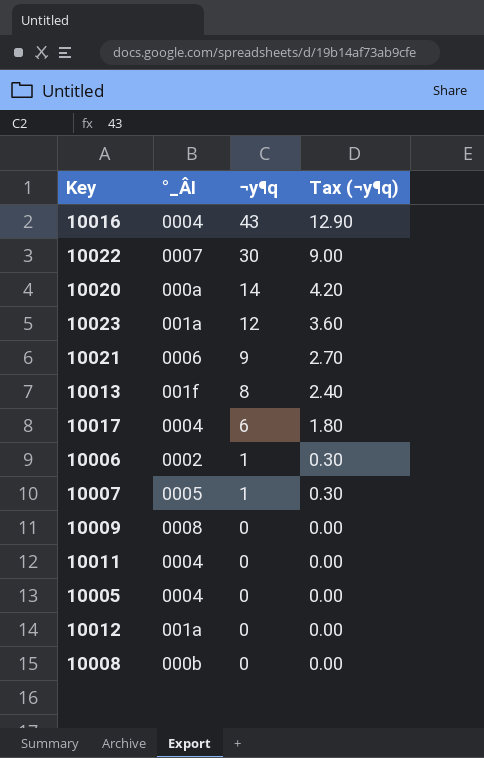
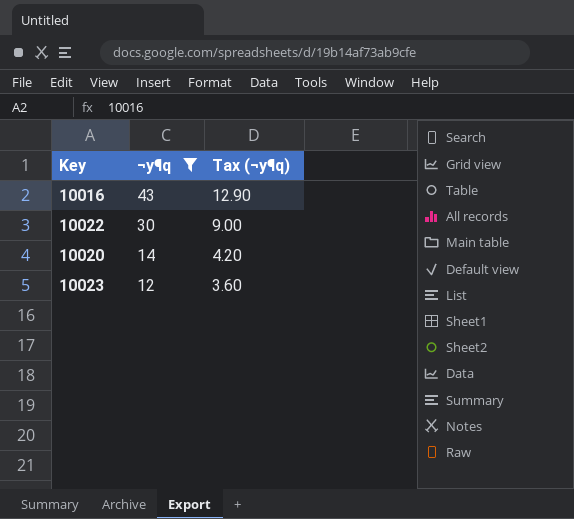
filter: none -> ¬y¶q >= 12
column °_ÂI | position: 2 -> none

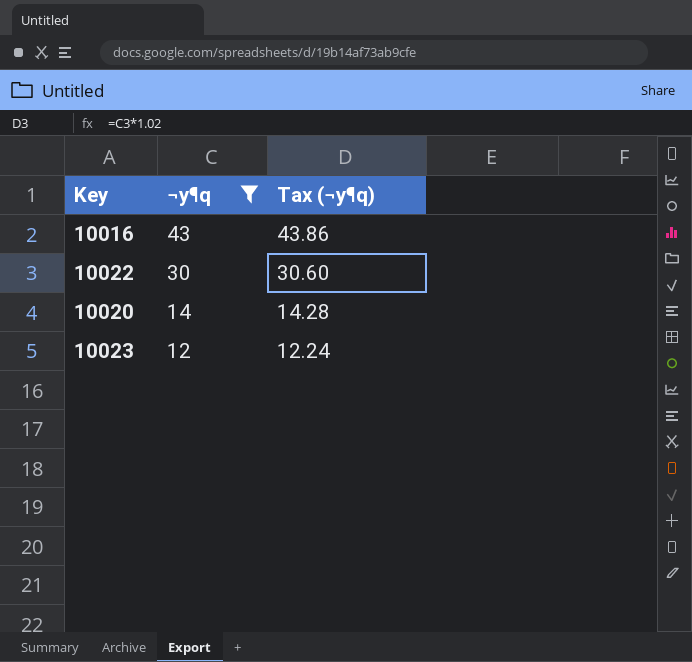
column Tax (¬y¶q) | formula: [¬y¶q] * 0.3 -> [¬y¶q] * 1.02

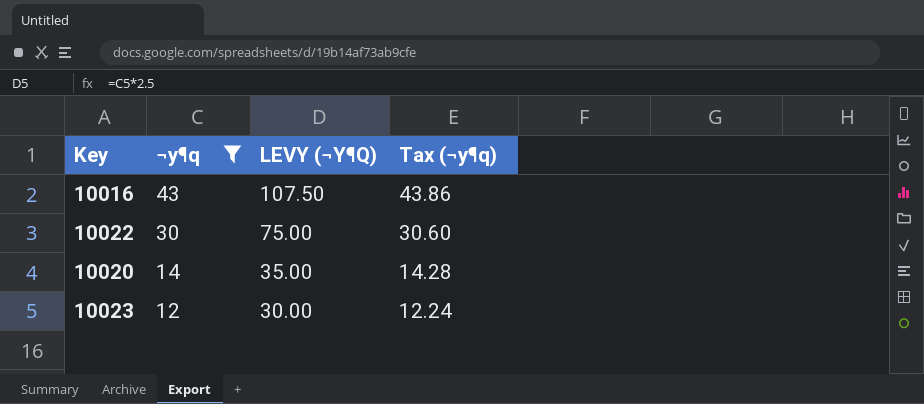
column LEVY (¬Y¶Q) | formula: none -> [¬y¶q] * 2.5

